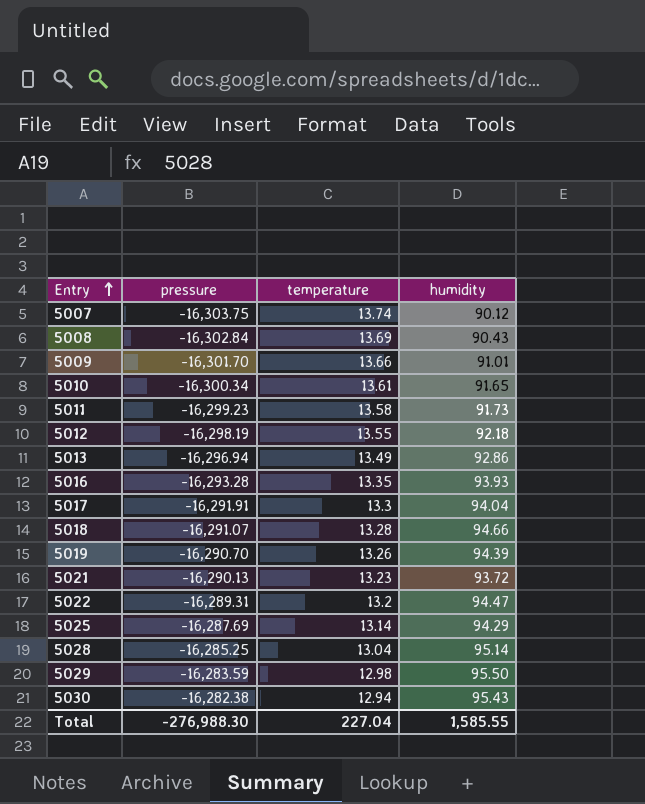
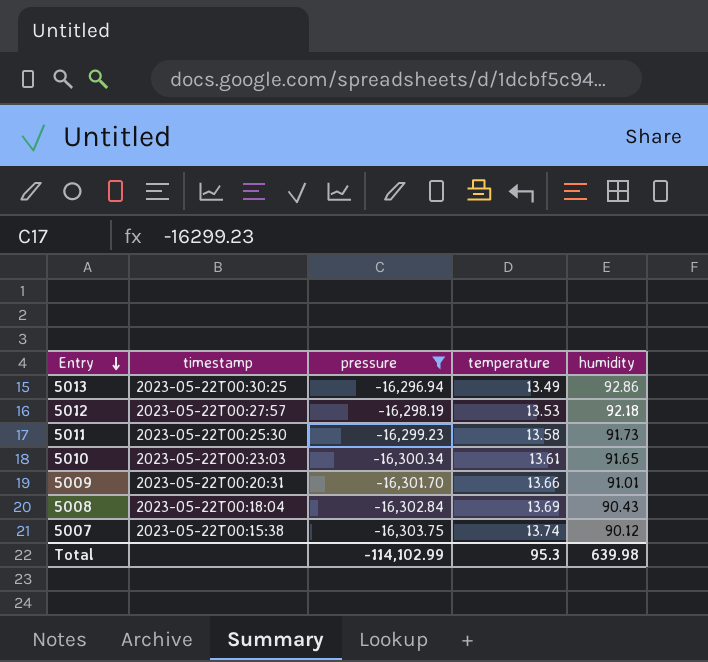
filter: none -> pressure <= -16,296.94
row order: Entry ascending -> Entry descending
column timestamp | position: none -> 2
5012 | temperature: 13.55 -> 13.53
Total | pressure: -276,988.30 -> -114,102.99
Total | temperature: 227.04 -> 95.3
Total | humidity: 1,585.55 -> 639.98

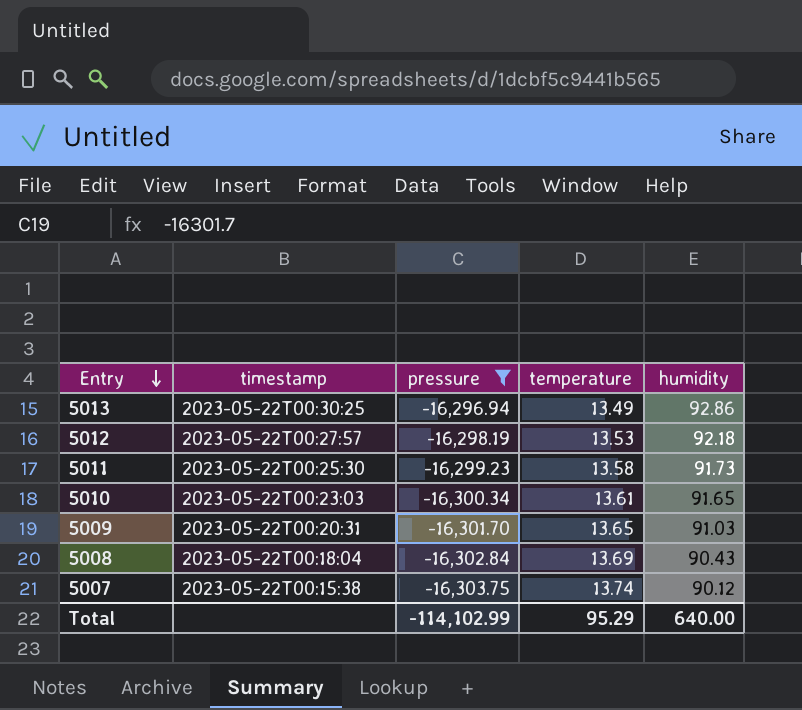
5009 | temperature: 13.66 -> 13.65
5009 | humidity: 91.01 -> 91.03
Total | temperature: 95.3 -> 95.29
Total | humidity: 639.98 -> 640.00

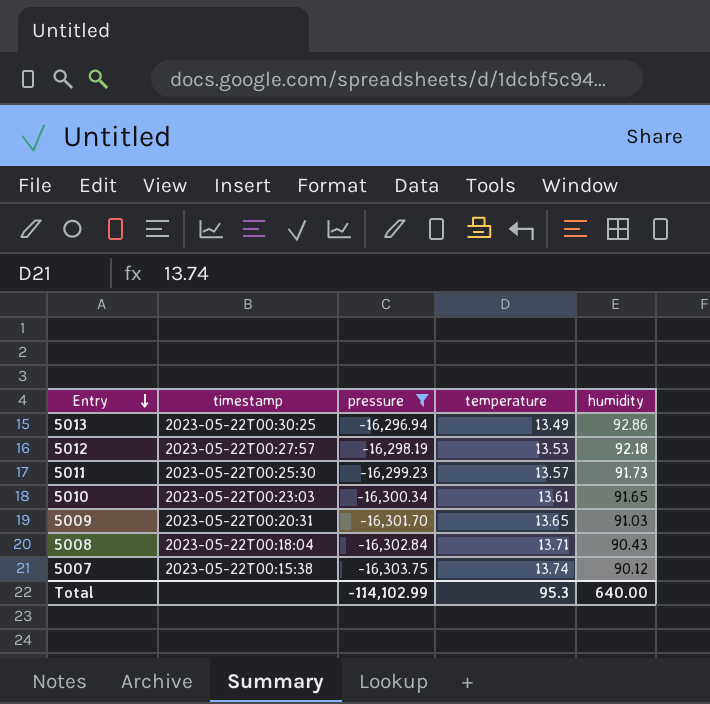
5011 | temperature: 13.58 -> 13.57
5008 | temperature: 13.69 -> 13.71
Total | temperature: 95.29 -> 95.3

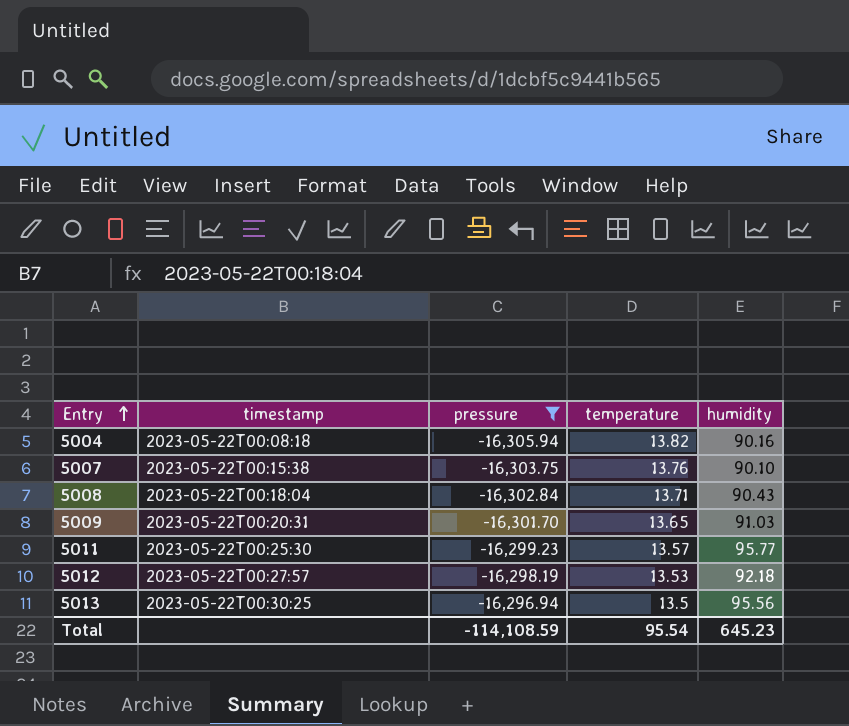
row order: Entry descending -> Entry ascending
row 5010: 2023-05-22T00:23:03 | -16,300.34 | 13.61 | 91.65 -> none
row 5004: none -> 2023-05-22T00:08:18 | -16,305.94 | 13.82 | 90.16
5007 | temperature: 13.74 -> 13.76
5007 | humidity: 90.12 -> 90.10
5011 | humidity: 91.73 -> 95.77
5013 | temperature: 13.49 -> 13.5
5013 | humidity: 92.86 -> 95.56
Total | pressure: -114,102.99 -> -114,108.59
Total | temperature: 95.3 -> 95.54
Total | humidity: 640.00 -> 645.23

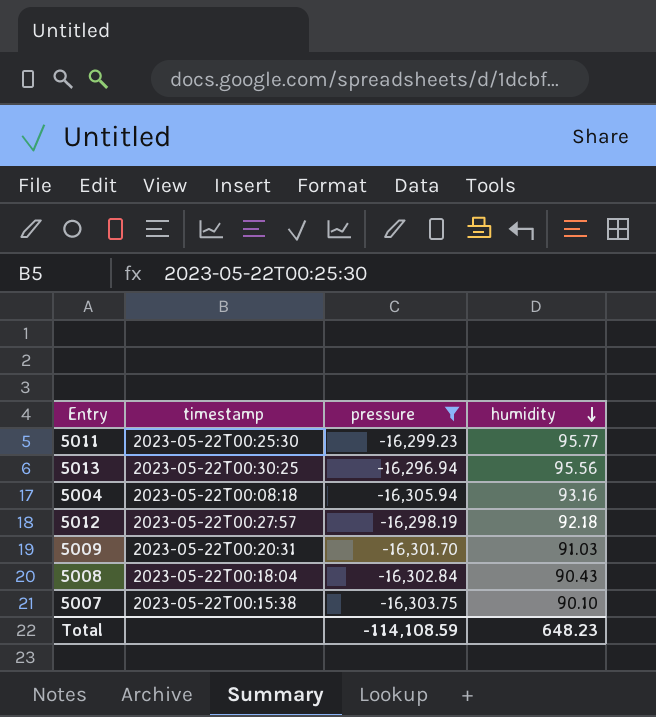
row order: Entry ascending -> humidity descending
column temperature | position: 4 -> none
5004 | humidity: 90.16 -> 93.16
Total | humidity: 645.23 -> 648.23

